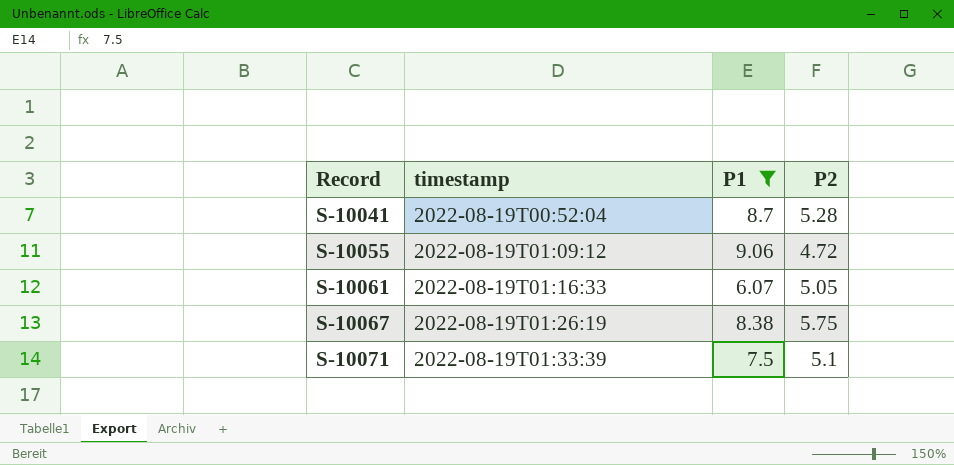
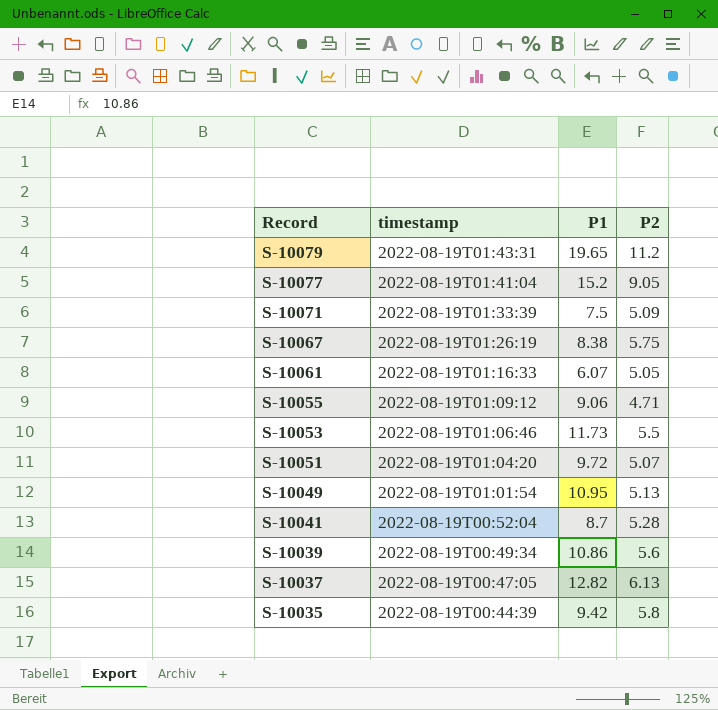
filter: P1 <= 9.06 -> none
row order: Record ascending -> Record descending
S-10071 | P2: 5.1 -> 5.09
S-10055 | P2: 4.72 -> 4.71

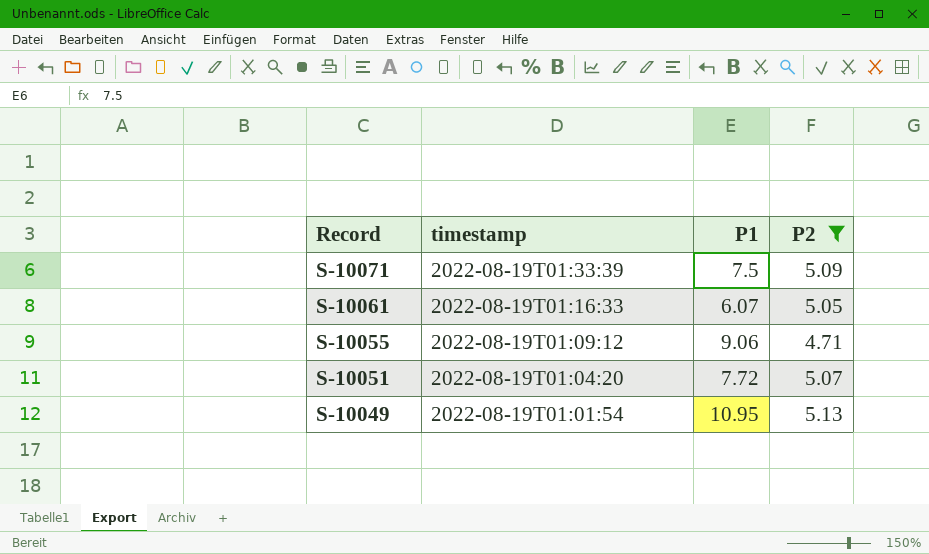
filter: none -> P2 <= 5.13
S-10051 | P1: 9.72 -> 7.72

